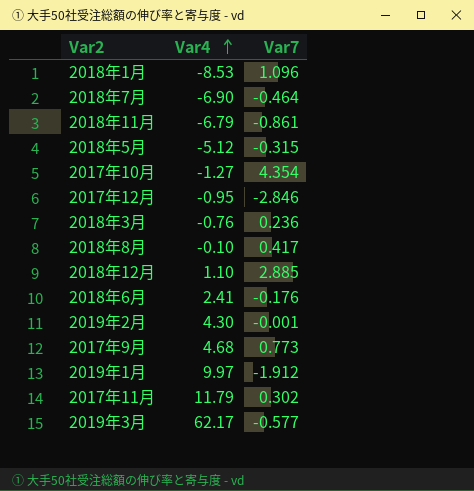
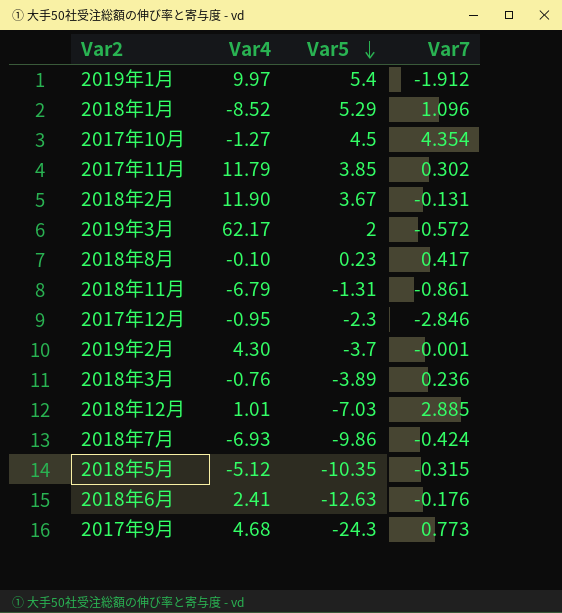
row order: Var4 ascending -> Var5 descending
column Var5 | position: none -> 3
2018年1月 | Var4: -8.53 -> -8.52
row 2018年2月: none -> 11.90 | 3.67 | -0.131
2019年3月 | Var7: -0.577 -> -0.572
2018年12月 | Var4: 1.10 -> 1.01
2018年7月 | Var4: -6.90 -> -6.93
2018年7月 | Var7: -0.464 -> -0.424

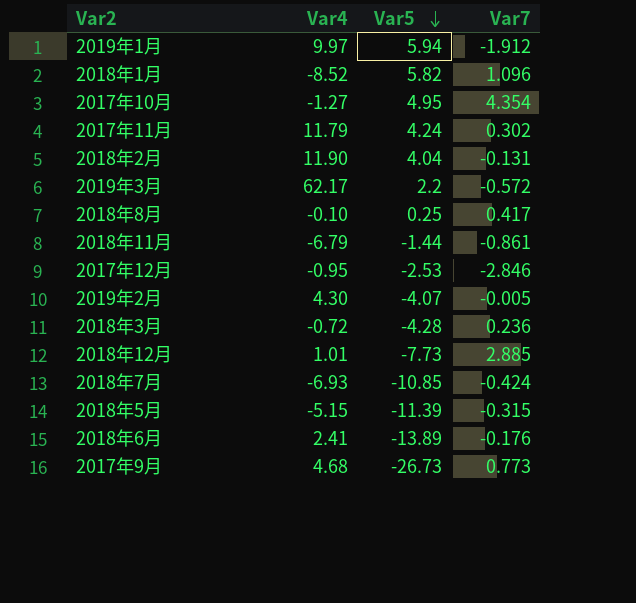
2019年1月 | Var5: 5.4 -> 5.94
2018年1月 | Var5: 5.29 -> 5.82
2017年10月 | Var5: 4.5 -> 4.95
2017年11月 | Var5: 3.85 -> 4.24
2018年2月 | Var5: 3.67 -> 4.04
2019年3月 | Var5: 2 -> 2.2
2018年8月 | Var5: 0.23 -> 0.25
2018年11月 | Var5: -1.31 -> -1.44
2017年12月 | Var5: -2.3 -> -2.53
2019年2月 | Var5: -3.7 -> -4.07
2019年2月 | Var7: -0.001 -> -0.005
2018年3月 | Var4: -0.76 -> -0.72
2018年3月 | Var5: -3.89 -> -4.28
2018年12月 | Var5: -7.03 -> -7.73
2018年7月 | Var5: -9.86 -> -10.85
2018年5月 | Var4: -5.12 -> -5.15
2018年5月 | Var5: -10.35 -> -11.39
2018年6月 | Var5: -12.63 -> -13.89
2017年9月 | Var5: -24.3 -> -26.73

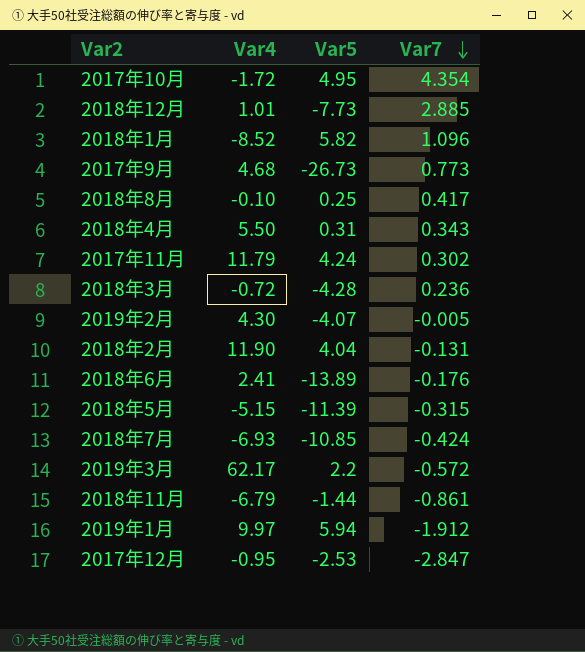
row order: Var5 descending -> Var7 descending
2017年10月 | Var4: -1.27 -> -1.72
row 2018年4月: none -> 5.50 | 0.31 | 0.343
2017年12月 | Var7: -2.846 -> -2.847

